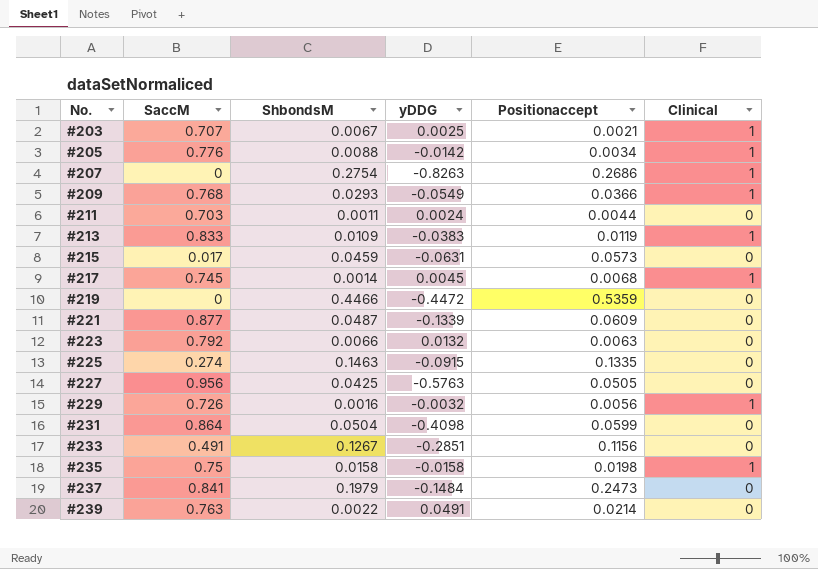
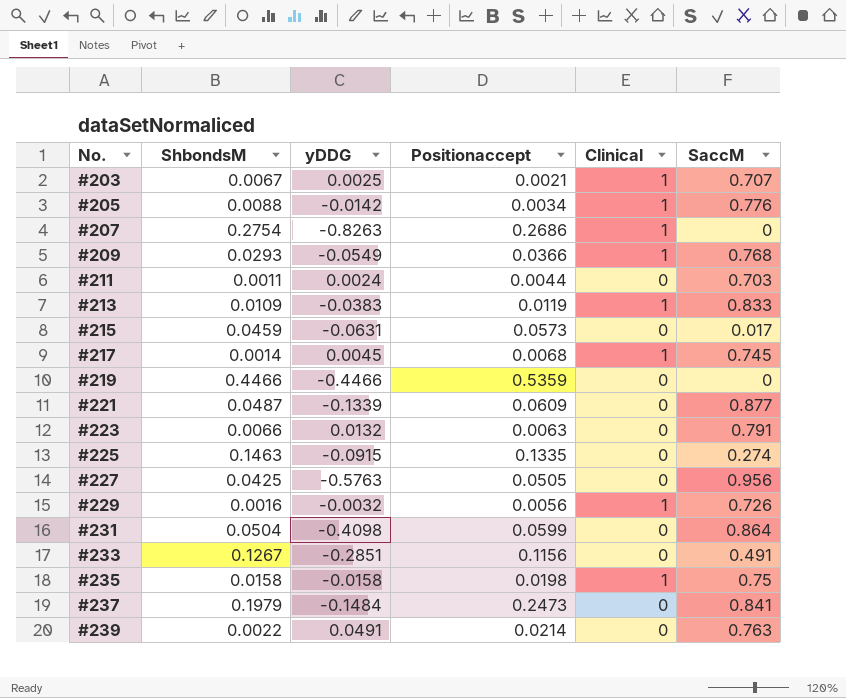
column SaccM | position: 2 -> 6
#219 | yDDG: -0.4472 -> -0.4466
#223 | SaccM: 0.792 -> 0.791

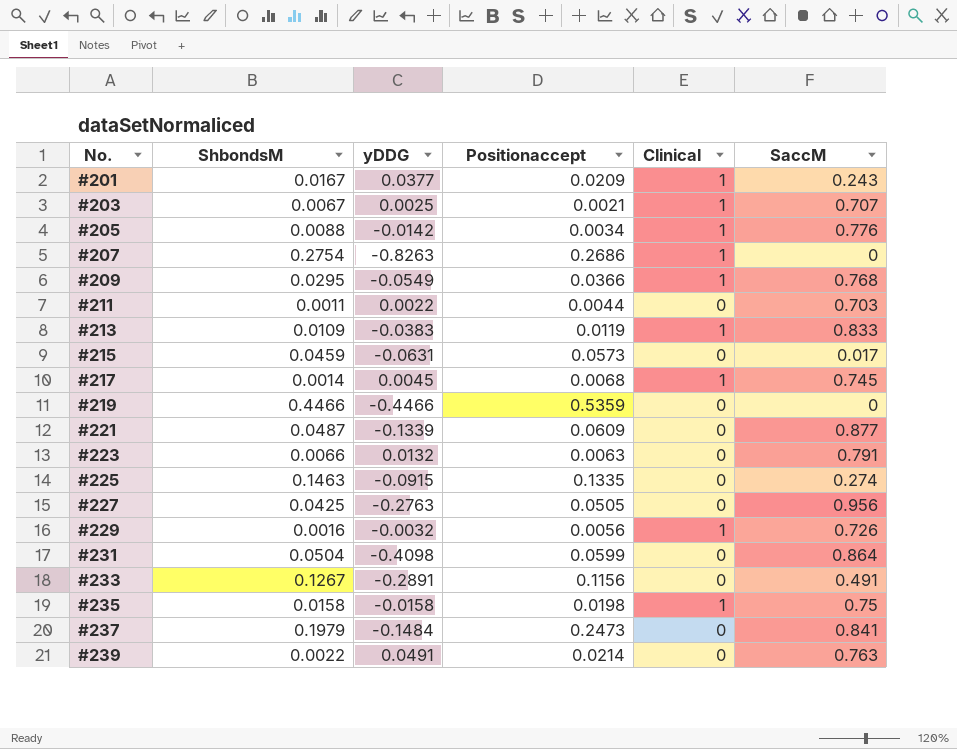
row #201: none -> 0.0167 | 0.0377 | 0.0209 | 1 | 0.243
#209 | ShbondsM: 0.0293 -> 0.0295
#211 | yDDG: 0.0024 -> 0.0022
#227 | yDDG: -0.5763 -> -0.2763
#233 | yDDG: -0.2851 -> -0.2891

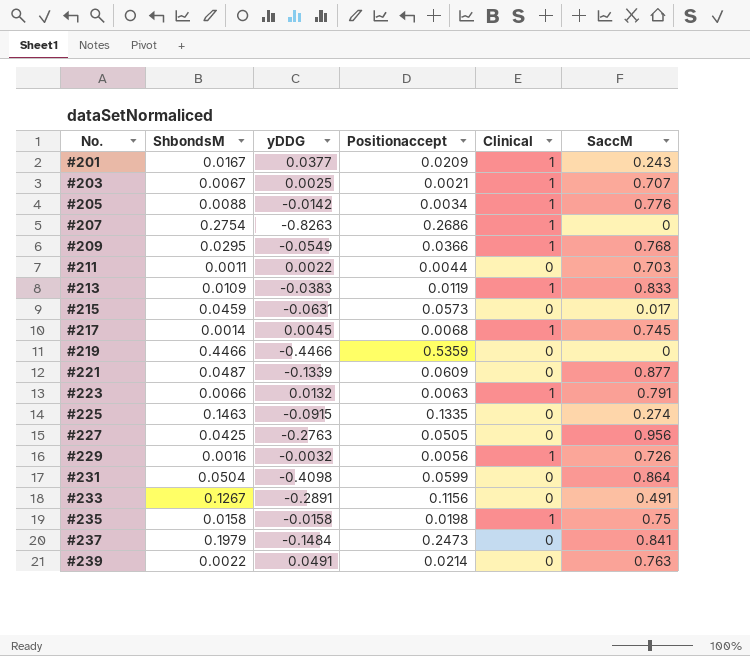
#223 | Clinical: 0 -> 1

